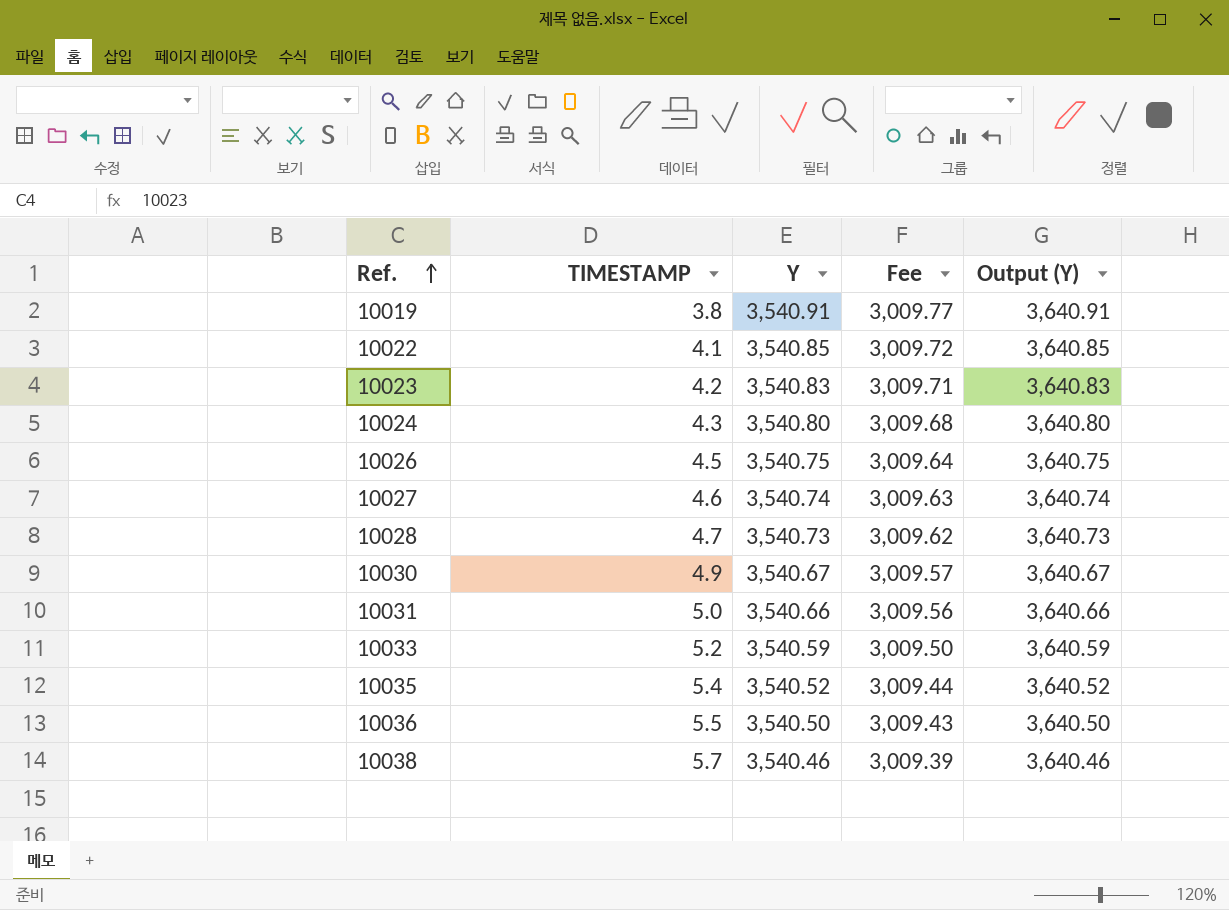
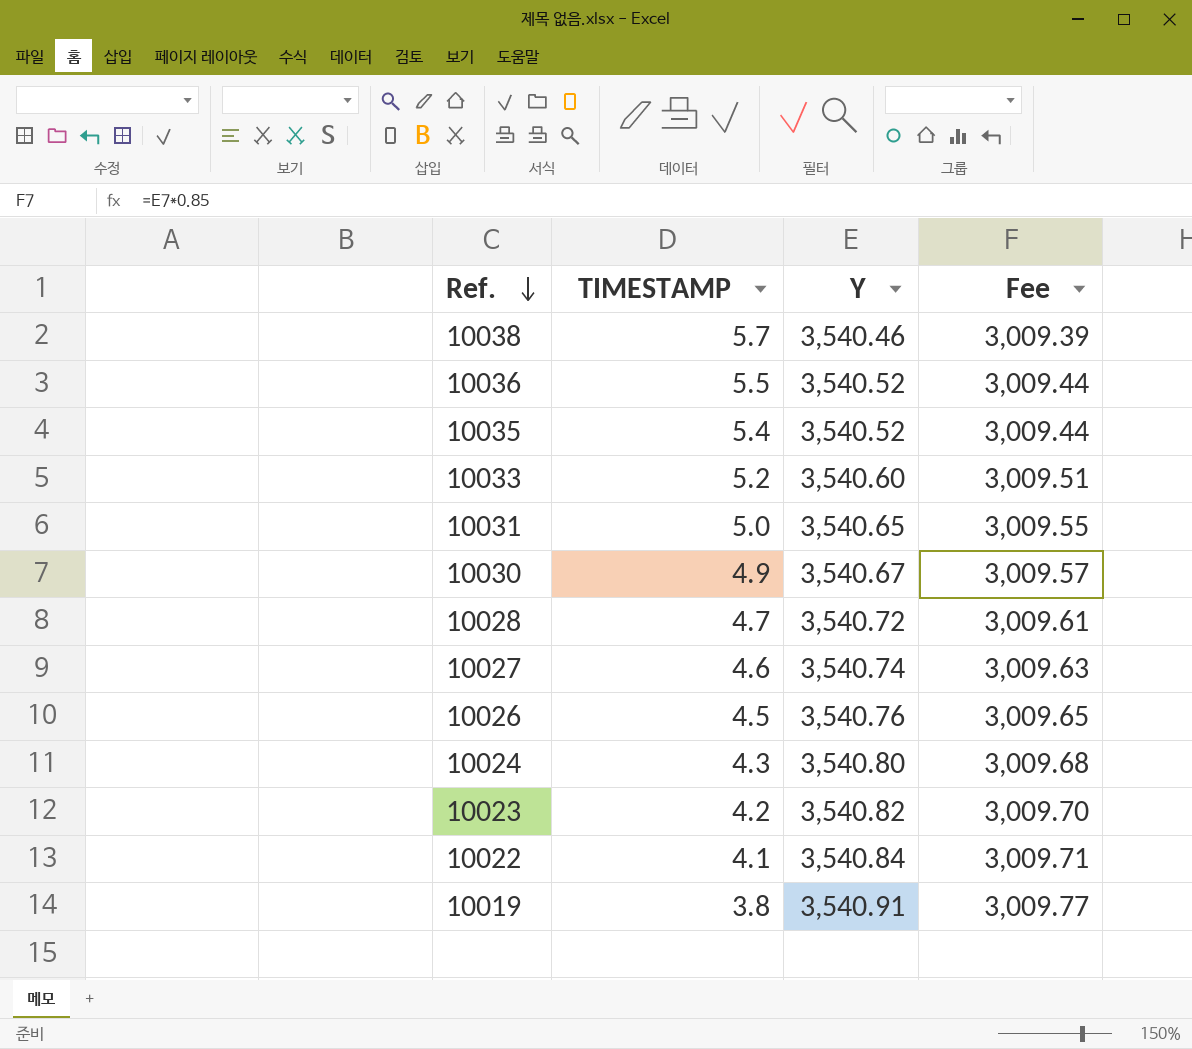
row order: Ref. ascending -> Ref. descending
column Output (Y) | formula: [Y] + 100 -> none
10036 | Y: 3,540.50 -> 3,540.52
10036 | Fee: 3,009.43 -> 3,009.44
10033 | Y: 3,540.59 -> 3,540.60
10033 | Fee: 3,009.50 -> 3,009.51
10031 | Y: 3,540.66 -> 3,540.65
10031 | Fee: 3,009.56 -> 3,009.55
10028 | Y: 3,540.73 -> 3,540.72
10028 | Fee: 3,009.62 -> 3,009.61
10026 | Y: 3,540.75 -> 3,540.76
10026 | Fee: 3,009.64 -> 3,009.65
10023 | Y: 3,540.83 -> 3,540.82
10023 | Fee: 3,009.71 -> 3,009.70
10022 | Y: 3,540.85 -> 3,540.84
10022 | Fee: 3,009.72 -> 3,009.71

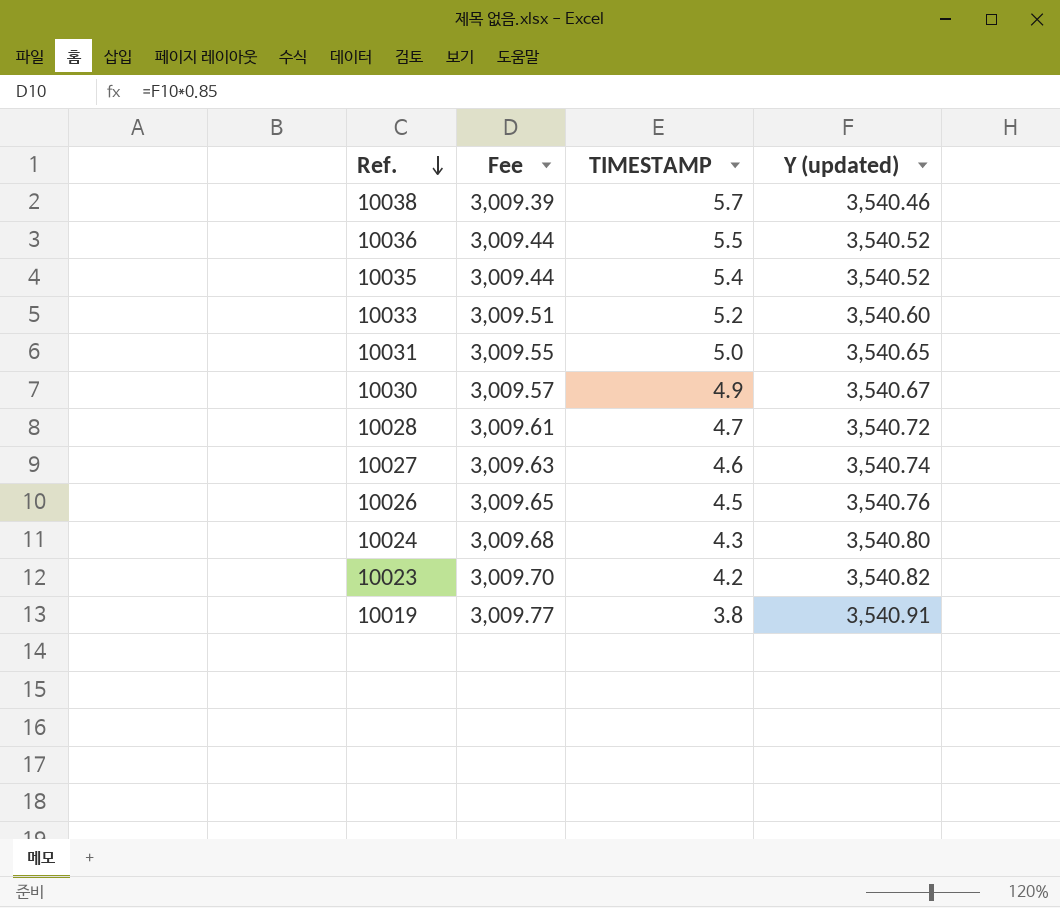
column Fee | position: 4 -> 2
column name: Y -> Y (updated)
row 10022: 4.1 | 3,540.84 | 3,009.71 -> none

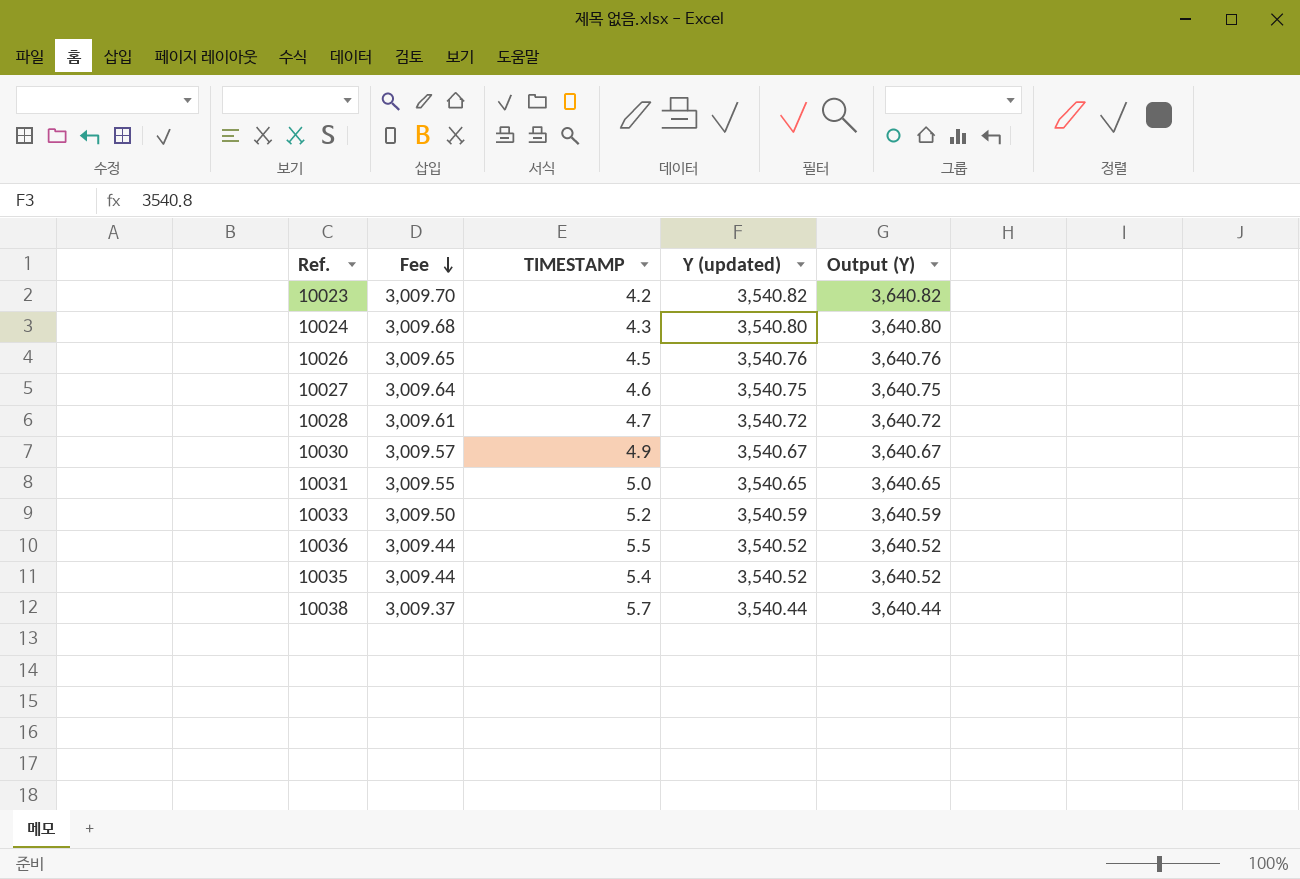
row order: Ref. descending -> Fee descending
column Output (Y) | formula: none -> [Y (updated)] + 100
row 10019: 3,009.77 | 3.8 | 3,540.91 -> none
10027 | Fee: 3,009.63 -> 3,009.64
10027 | Y (updated): 3,540.74 -> 3,540.75
10033 | Fee: 3,009.51 -> 3,009.50
10033 | Y (updated): 3,540.60 -> 3,540.59
10038 | Fee: 3,009.39 -> 3,009.37
10038 | Y (updated): 3,540.46 -> 3,540.44

